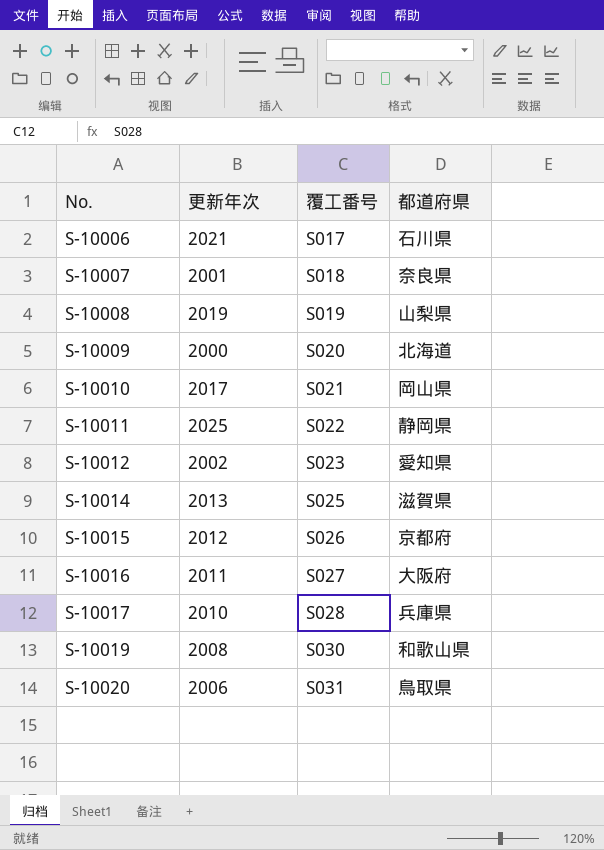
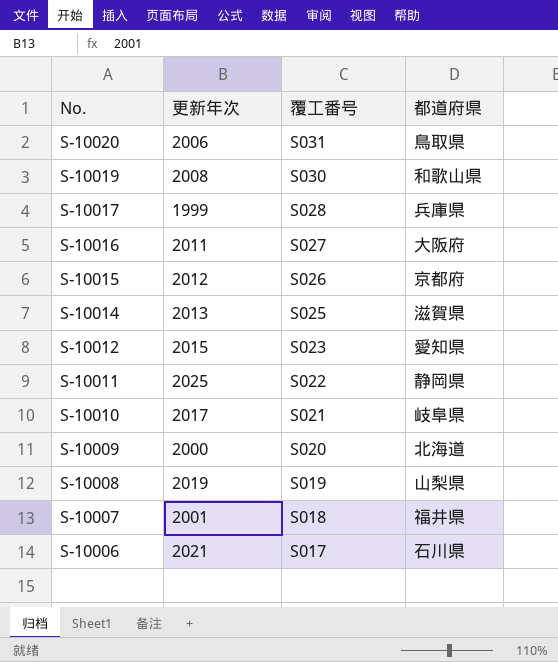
row order: No. ascending -> No. descending
S-10017 | 更新年次: 2010 -> 1999
S-10012 | 更新年次: 2002 -> 2015
S-10010 | 都道府県: 岡山県 -> 岐阜県
S-10007 | 都道府県: 奈良県 -> 福井県

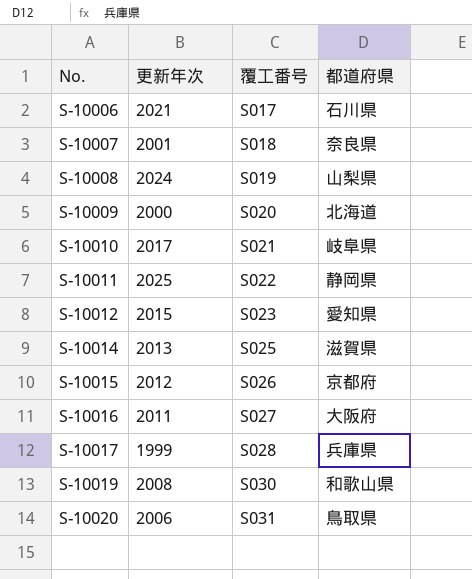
row order: No. descending -> No. ascending
S-10007 | 都道府県: 福井県 -> 奈良県
S-10008 | 更新年次: 2019 -> 2024

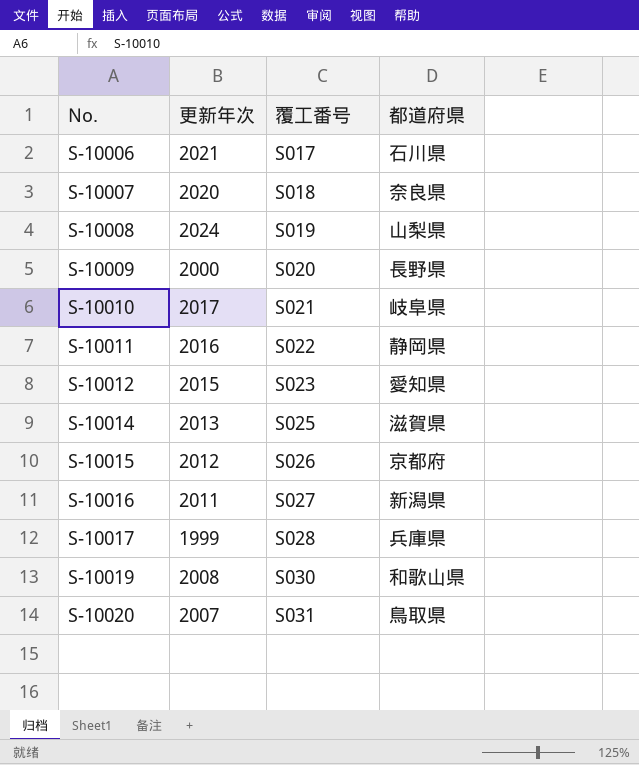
S-10007 | 更新年次: 2001 -> 2020
S-10009 | 都道府県: 北海道 -> 長野県
S-10011 | 更新年次: 2025 -> 2016
S-10016 | 都道府県: 大阪府 -> 新潟県
S-10020 | 更新年次: 2006 -> 2007

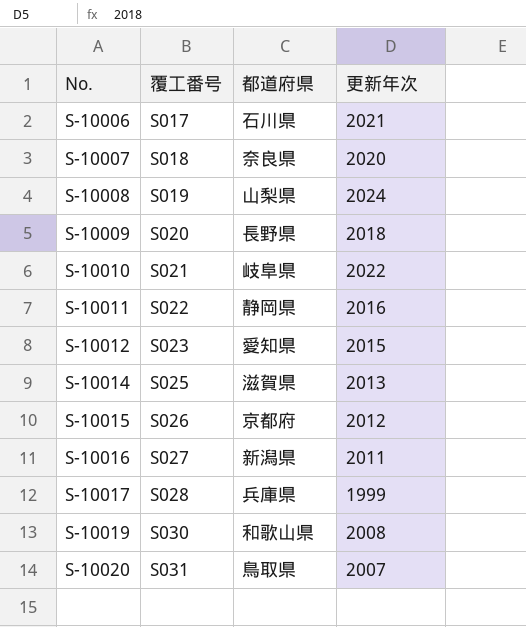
column 更新年次 | position: 2 -> 4
S-10009 | 更新年次: 2000 -> 2018
S-10010 | 更新年次: 2017 -> 2022

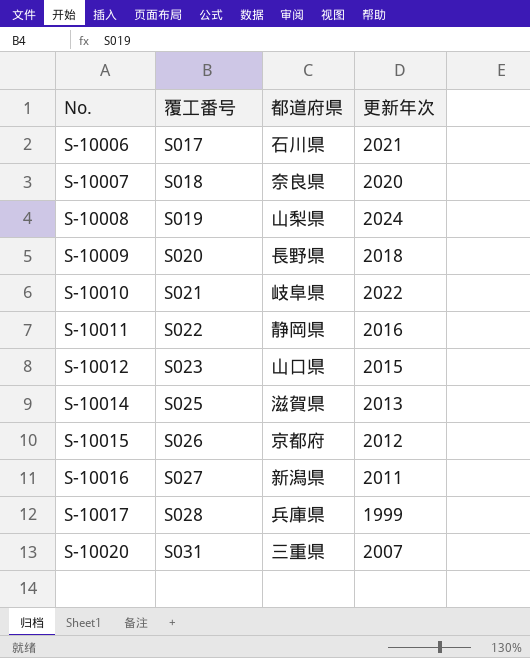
row S-10019: S030 | 和歌山県 | 2008 -> none
S-10012 | 都道府県: 愛知県 -> 山口県
S-10020 | 都道府県: 鳥取県 -> 三重県

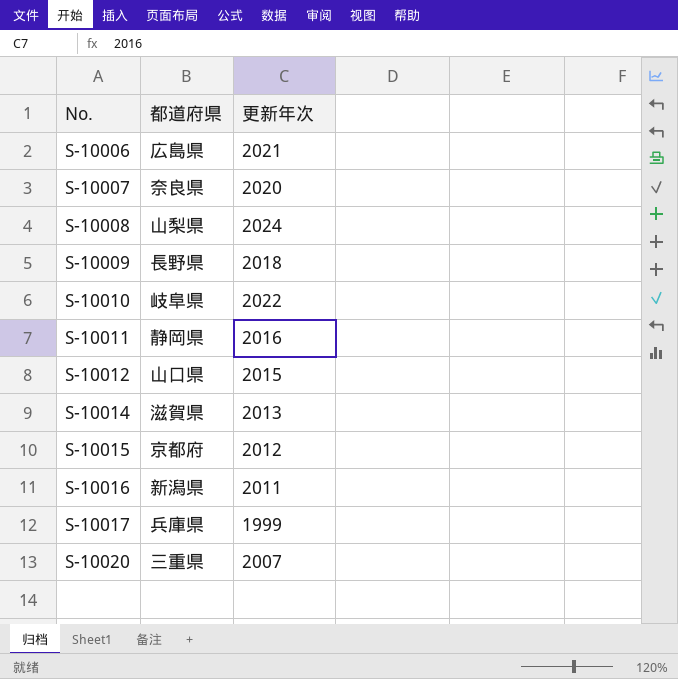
column 覆工番号 | position: 2 -> none
S-10006 | 都道府県: 石川県 -> 広島県

